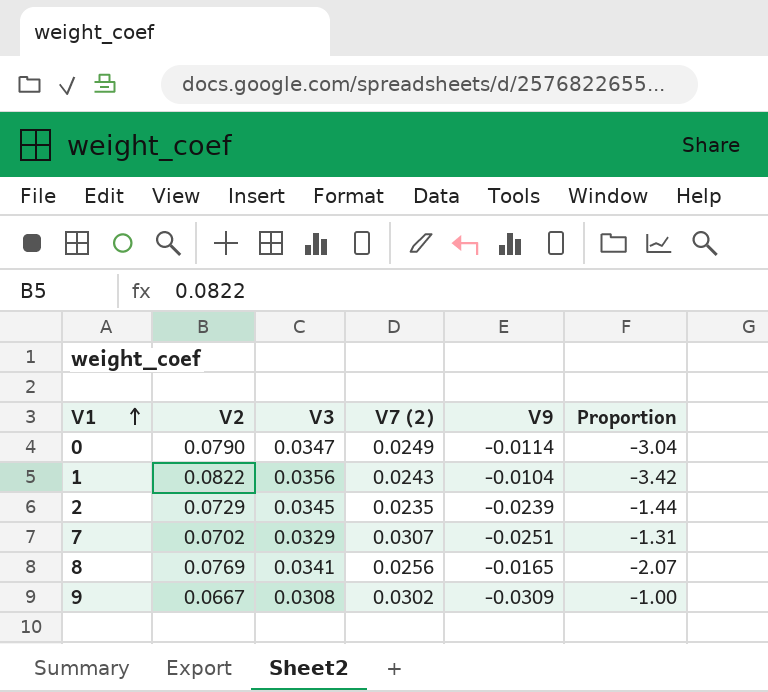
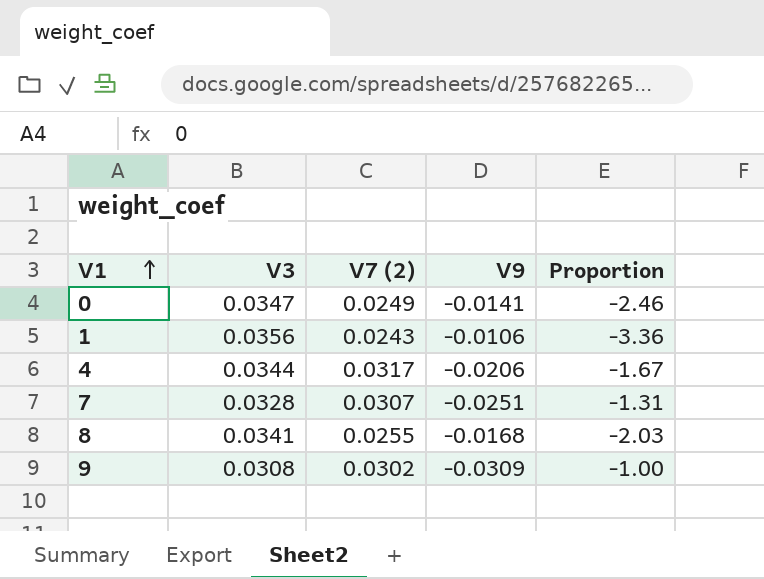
column V2 | position: 2 -> none
row 2: 0.0729 | 0.0345 | 0.0235 | -0.0239 | -1.44 -> none
0 | V9: -0.0114 -> -0.0141
0 | Proportion: -3.04 -> -2.46
1 | V9: -0.0104 -> -0.0106
1 | Proportion: -3.42 -> -3.36
row 4: none -> 0.0344 | 0.0317 | -0.0206 | -1.67
7 | V3: 0.0329 -> 0.0328
8 | V7 (2): 0.0256 -> 0.0255
8 | V9: -0.0165 -> -0.0168
8 | Proportion: -2.07 -> -2.03

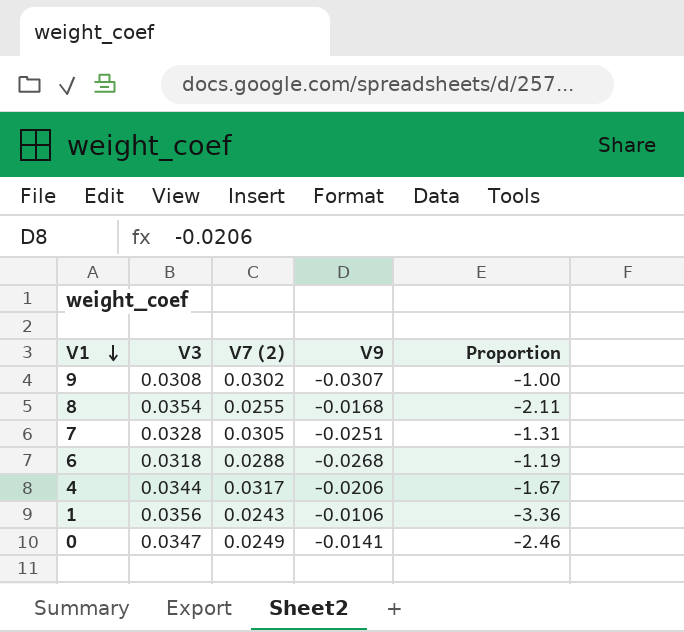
row order: V1 ascending -> V1 descending
9 | V9: -0.0309 -> -0.0307
8 | V3: 0.0341 -> 0.0354
8 | Proportion: -2.03 -> -2.11
7 | V7 (2): 0.0307 -> 0.0305
row 6: none -> 0.0318 | 0.0288 | -0.0268 | -1.19

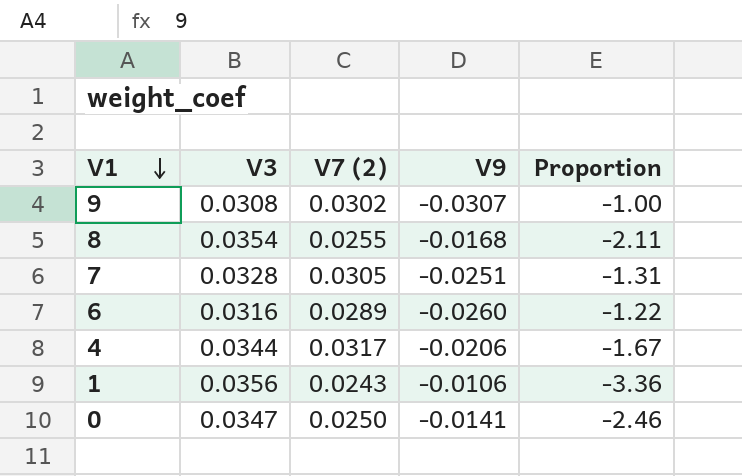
6 | V3: 0.0318 -> 0.0316
6 | V7 (2): 0.0288 -> 0.0289
6 | V9: -0.0268 -> -0.0260
6 | Proportion: -1.19 -> -1.22
0 | V7 (2): 0.0249 -> 0.0250

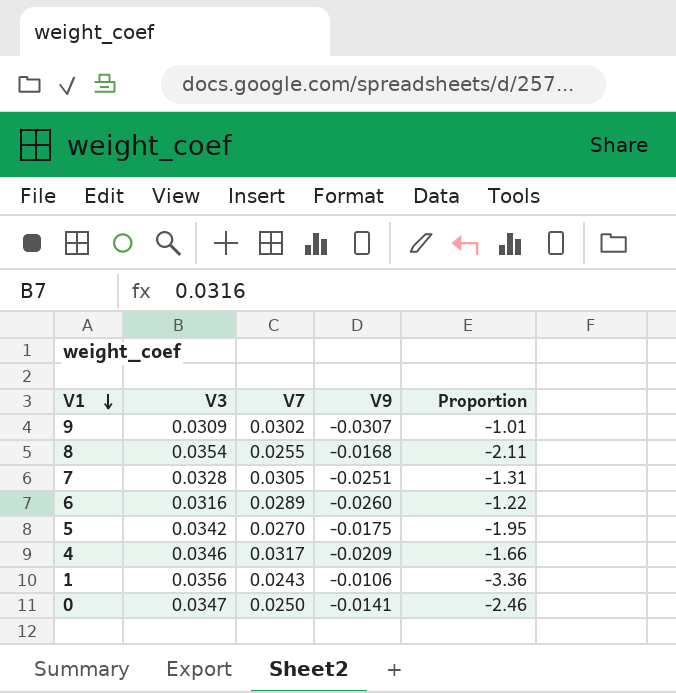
column name: V7 (2) -> V7
9 | V3: 0.0308 -> 0.0309
9 | Proportion: -1.00 -> -1.01
row 5: none -> 0.0342 | 0.0270 | -0.0175 | -1.95
4 | V3: 0.0344 -> 0.0346
4 | V9: -0.0206 -> -0.0209
4 | Proportion: -1.67 -> -1.66

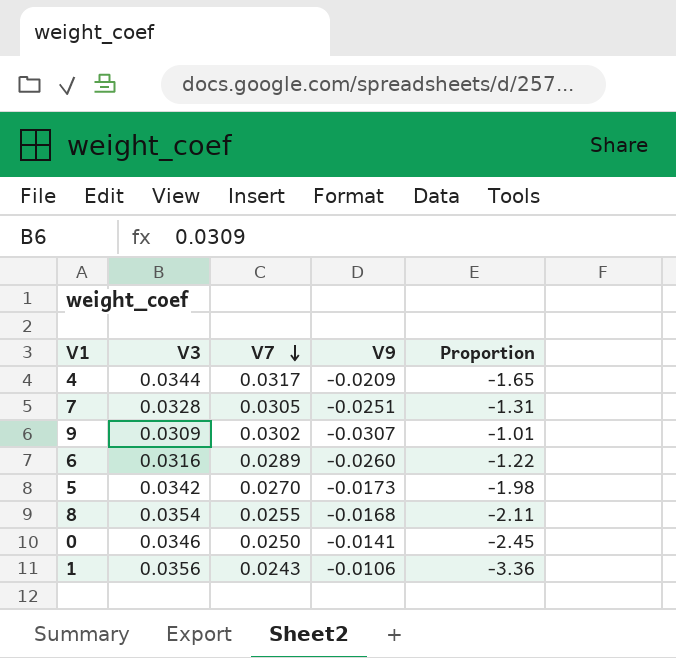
row order: V1 descending -> V7 descending
4 | V3: 0.0346 -> 0.0344
4 | Proportion: -1.66 -> -1.65
5 | V9: -0.0175 -> -0.0173
5 | Proportion: -1.95 -> -1.98
0 | V3: 0.0347 -> 0.0346
0 | Proportion: -2.46 -> -2.45

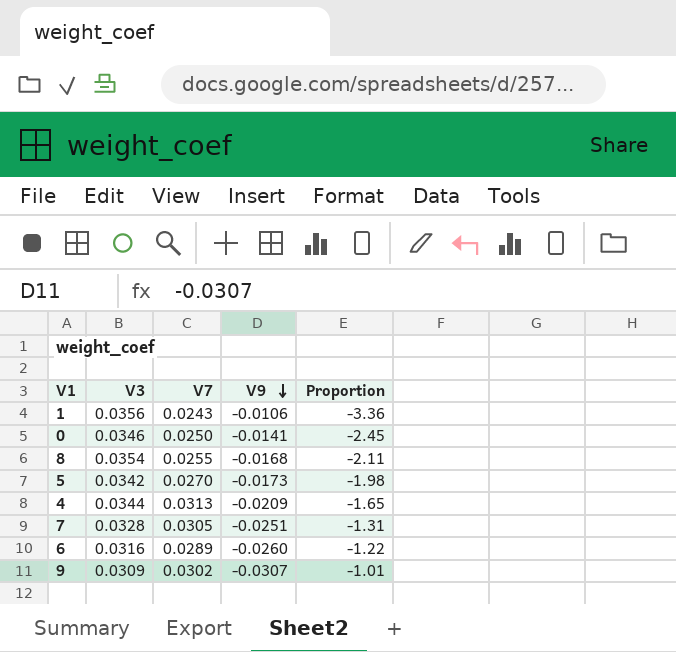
row order: V7 descending -> V9 descending
4 | V7: 0.0317 -> 0.0313

